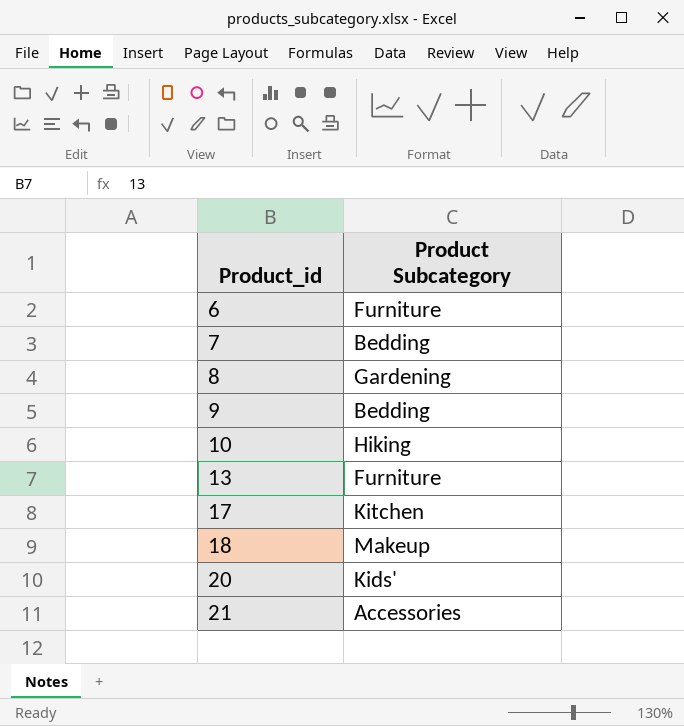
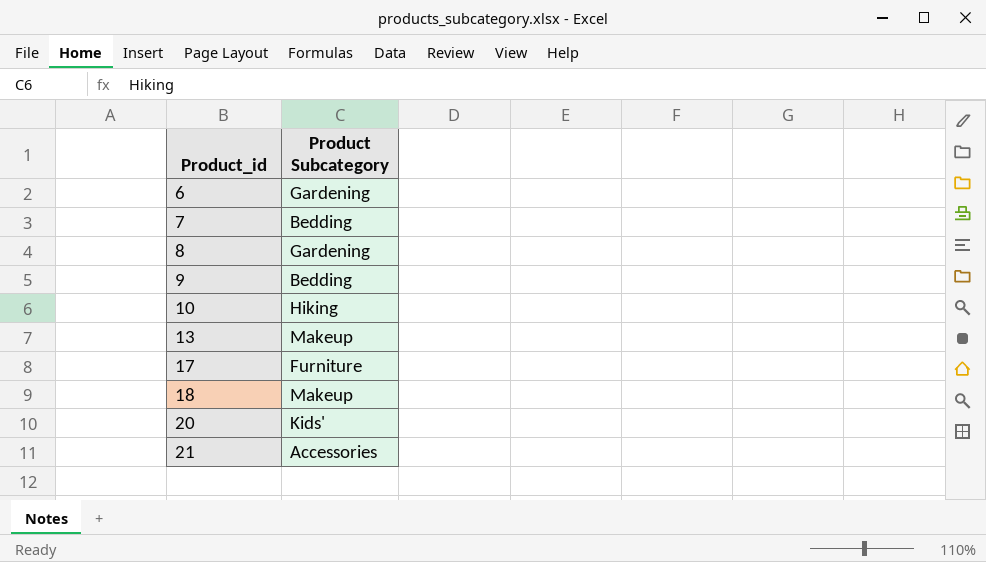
6 | Product Subcategory: Furniture -> Gardening
13 | Product Subcategory: Furniture -> Makeup
17 | Product Subcategory: Kitchen -> Furniture

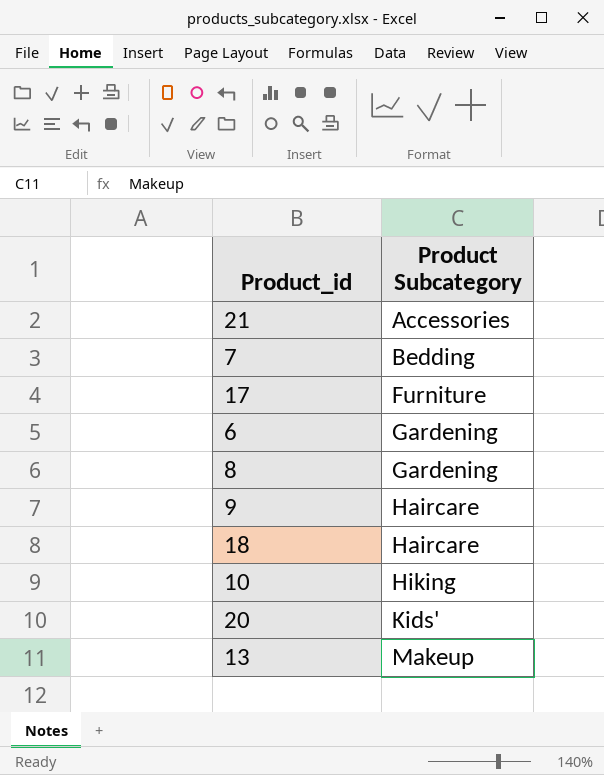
row order: Product_id ascending -> Product Subcategory ascending
9 | Product Subcategory: Bedding -> Haircare
18 | Product Subcategory: Makeup -> Haircare

